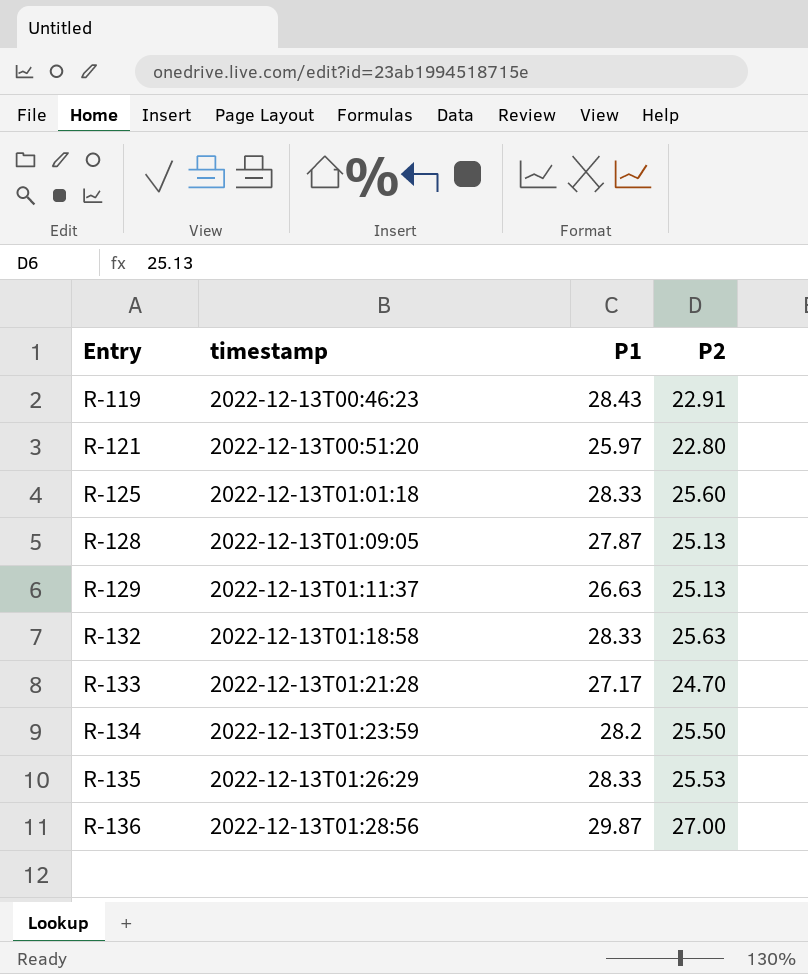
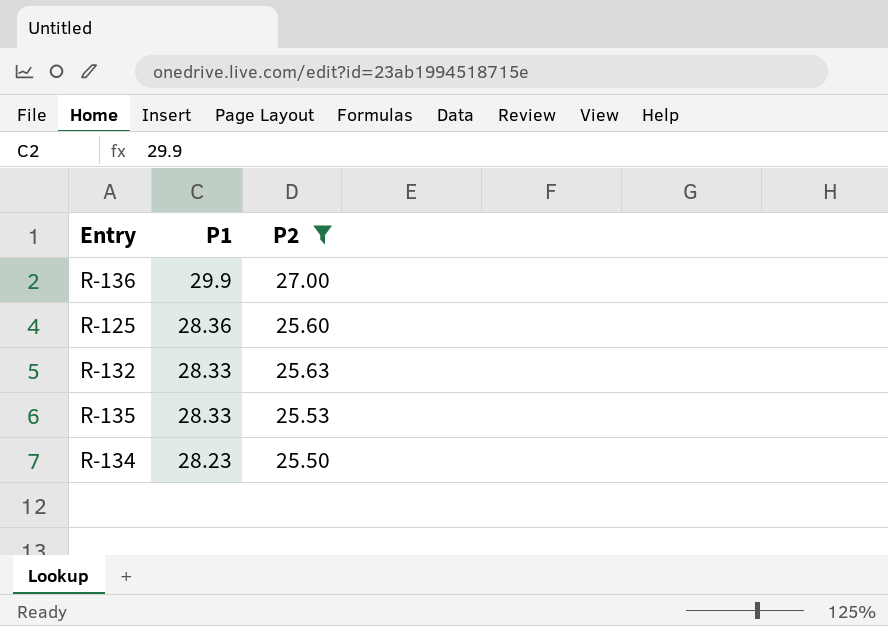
filter: none -> P2 >= 25.50
row order: Entry ascending -> P1 descending
column timestamp | position: 2 -> none
R-136 | P1: 29.87 -> 29.9
R-125 | P1: 28.33 -> 28.36
R-134 | P1: 28.2 -> 28.23

